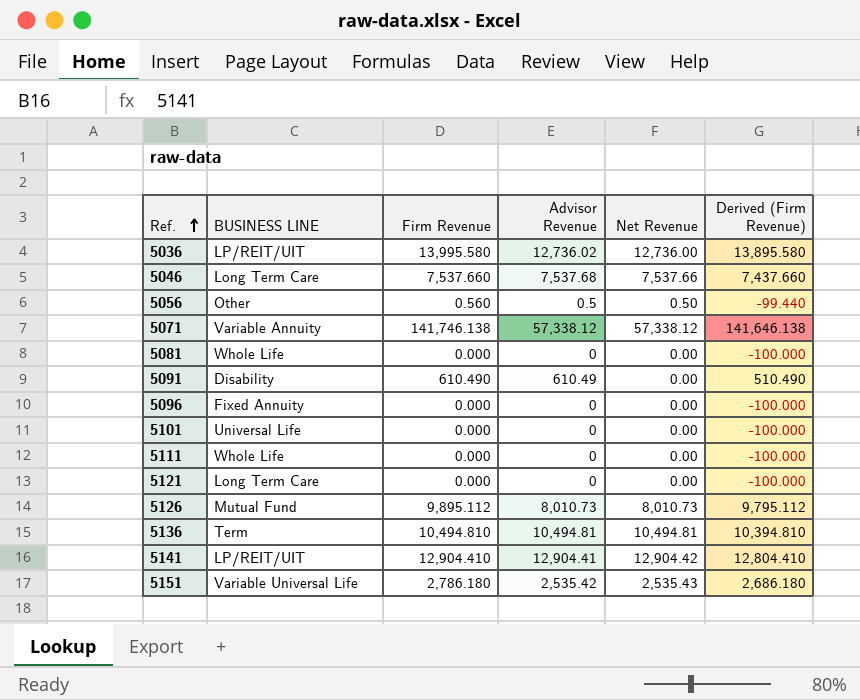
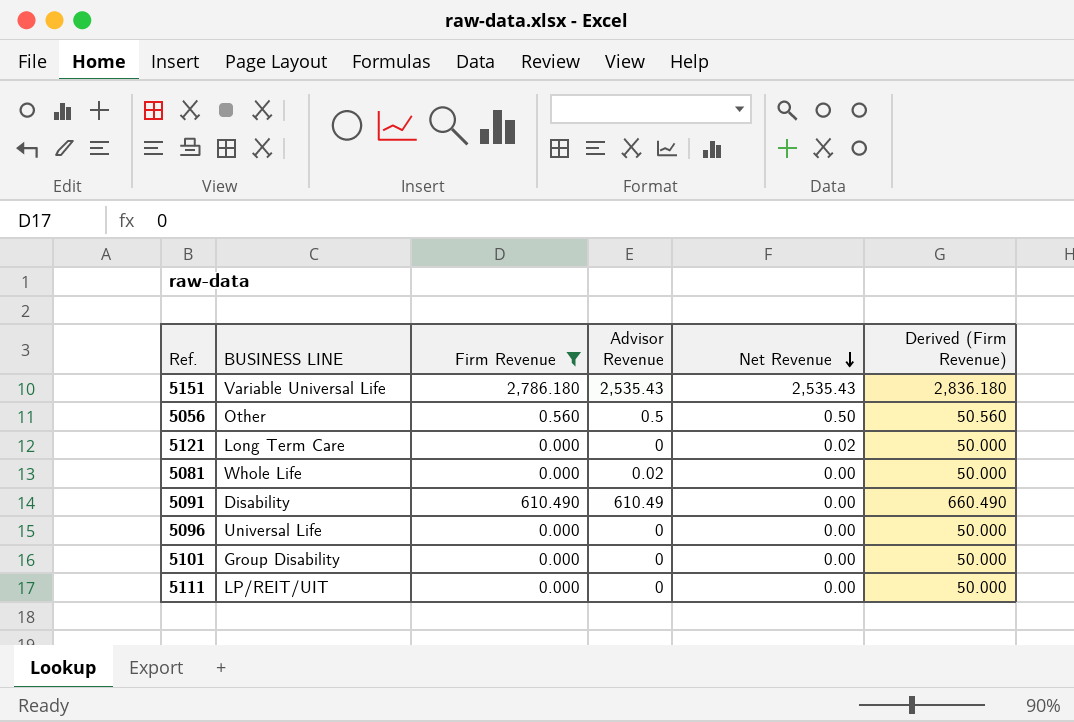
filter: none -> Firm Revenue <= 2,786.180
row order: Ref. ascending -> Net Revenue descending
column Derived (Firm Revenue) | formula: [Firm Revenue] - 100 -> [Firm Revenue] + 50
5151 | Advisor Revenue: 2,535.42 -> 2,535.43
5121 | Net Revenue: 0.00 -> 0.02
5081 | Advisor Revenue: 0 -> 0.02
5096 | BUSINESS LINE: Fixed Annuity -> Universal Life
5101 | BUSINESS LINE: Universal Life -> Group Disability
5111 | BUSINESS LINE: Whole Life -> LP/REIT/UIT

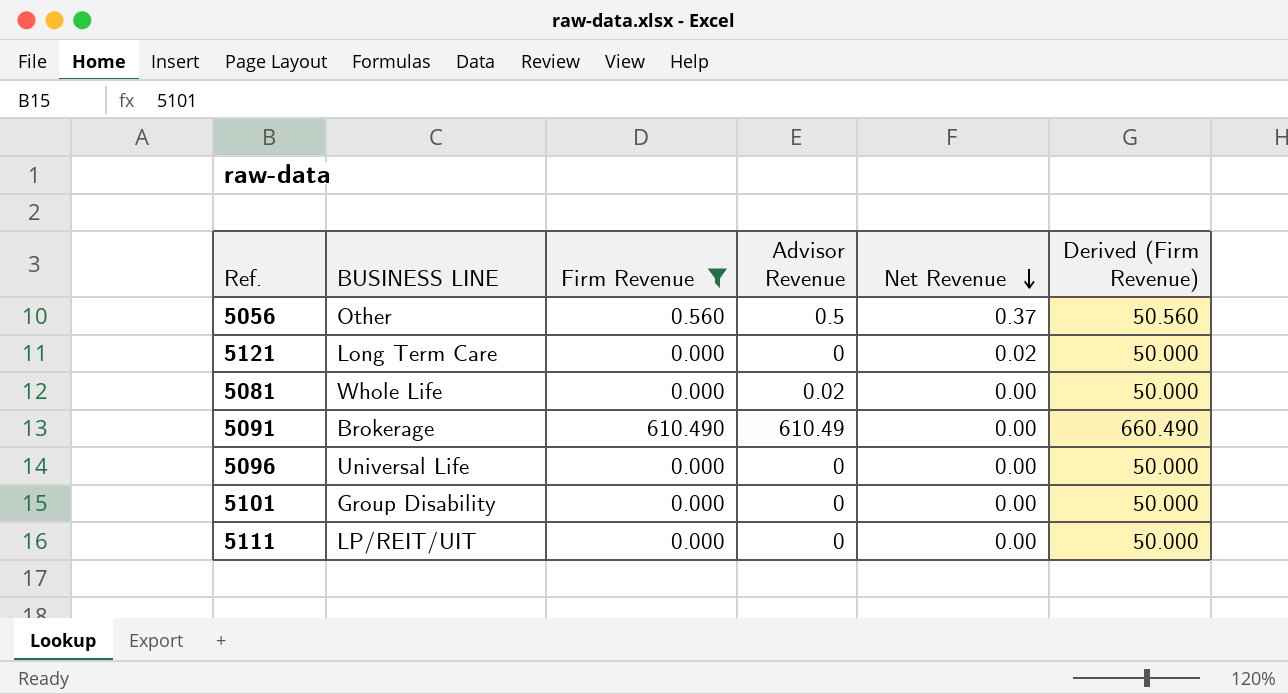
row 5151: Variable Universal Life | 2,786.180 | 2,535.43 | 2,535.43 | 2,836.180 -> none
5056 | Net Revenue: 0.50 -> 0.37
5091 | BUSINESS LINE: Disability -> Brokerage

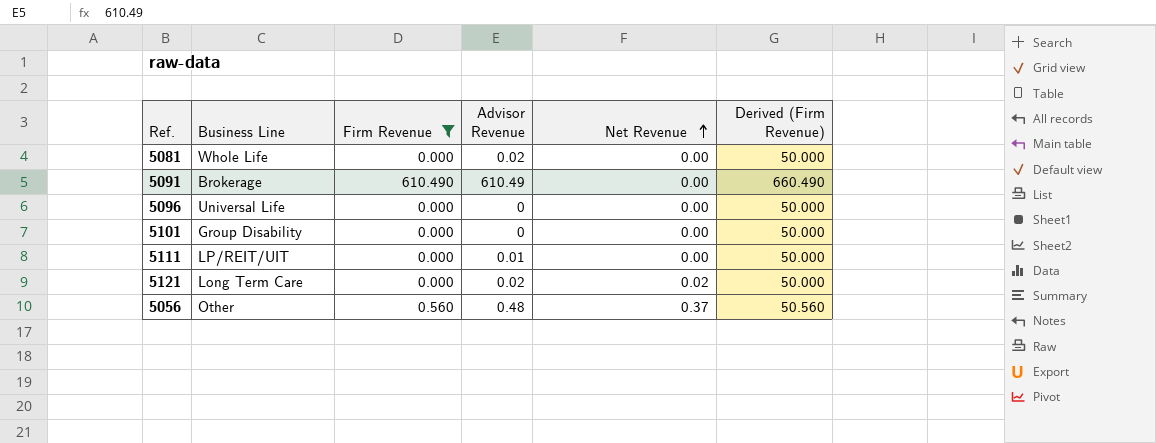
row order: Net Revenue descending -> Net Revenue ascending
column name: BUSINESS LINE -> Business Line
5111 | Advisor Revenue: 0 -> 0.01
5121 | Advisor Revenue: 0 -> 0.02
5056 | Advisor Revenue: 0.5 -> 0.48

